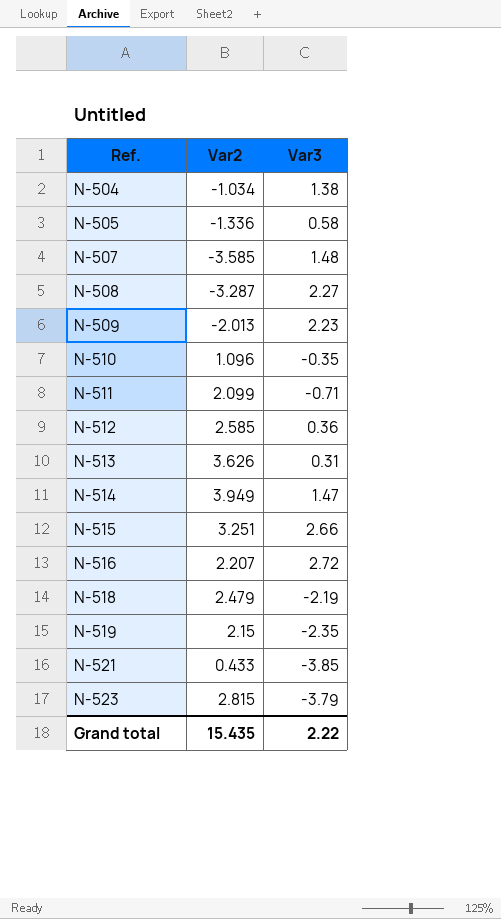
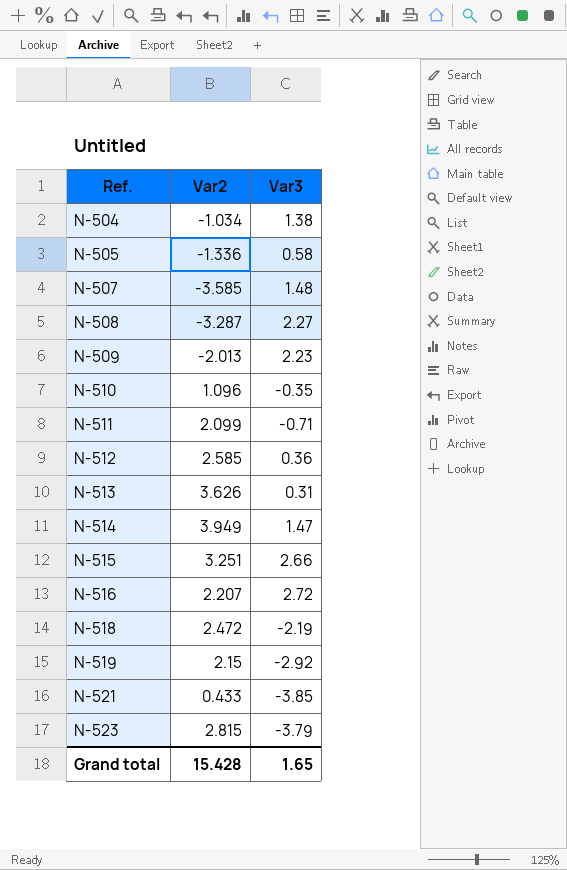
N-518 | Var2: 2.479 -> 2.472
N-519 | Var3: -2.35 -> -2.92
Grand total | Var2: 15.435 -> 15.428
Grand total | Var3: 2.22 -> 1.65

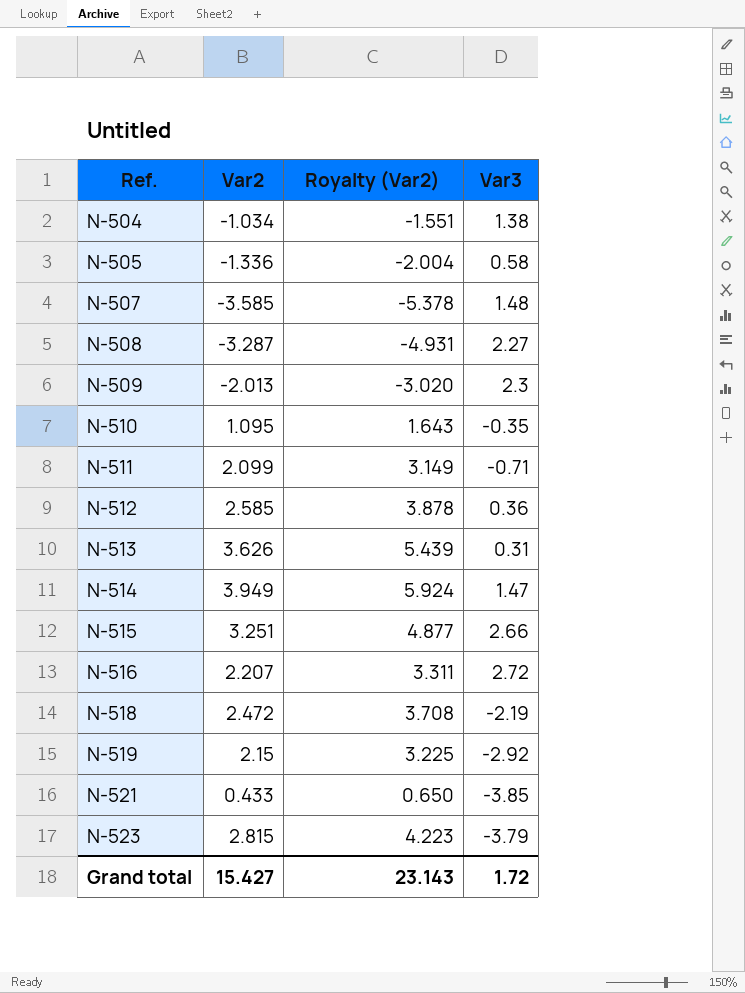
column Royalty (Var2) | formula: none -> [Var2] * 1.5
N-509 | Var3: 2.23 -> 2.3
N-510 | Var2: 1.096 -> 1.095
Grand total | Var2: 15.428 -> 15.427
Grand total | Var3: 1.65 -> 1.72

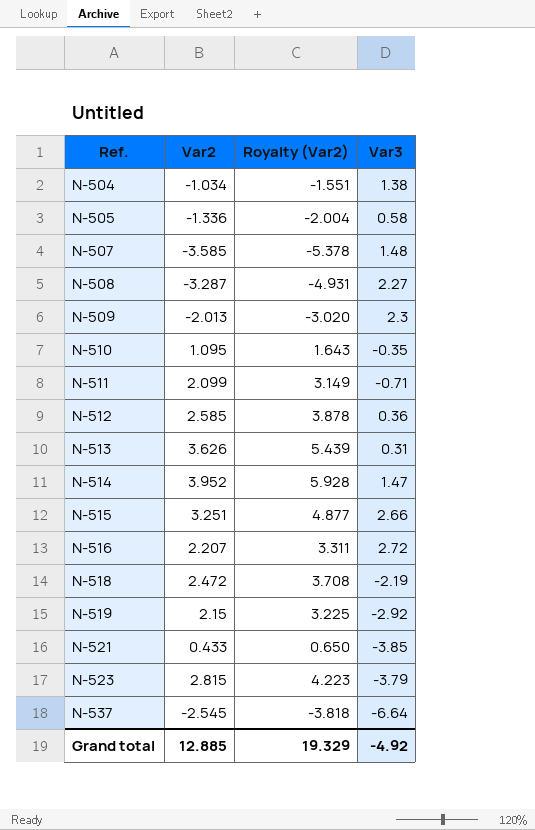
N-514 | Var2: 3.949 -> 3.952
N-514 | Royalty (Var2): 5.924 -> 5.928
row N-537: none -> -2.545 | -3.818 | -6.64
Grand total | Var2: 15.427 -> 12.885
Grand total | Royalty (Var2): 23.143 -> 19.329
Grand total | Var3: 1.72 -> -4.92

